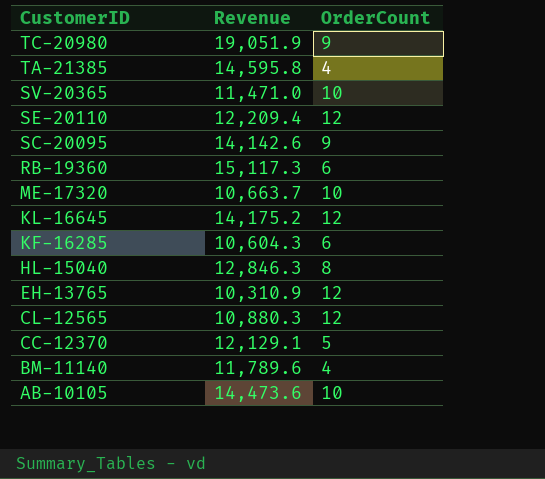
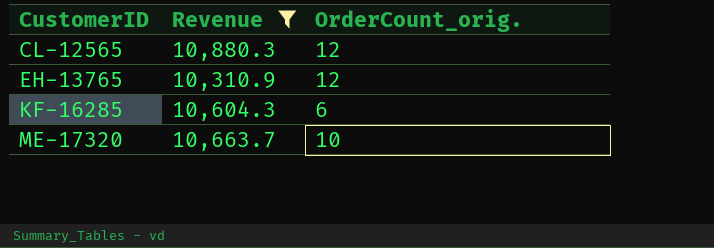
filter: none -> Revenue <= 10,880.3
row order: CustomerID descending -> CustomerID ascending
column name: OrderCount -> OrderCount_orig.

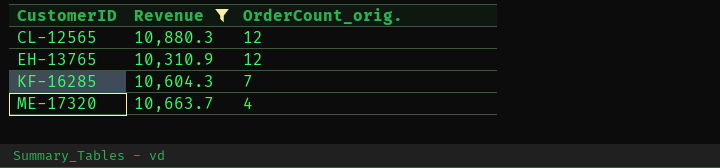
KF-16285 | OrderCount_orig.: 6 -> 7
ME-17320 | OrderCount_orig.: 10 -> 4

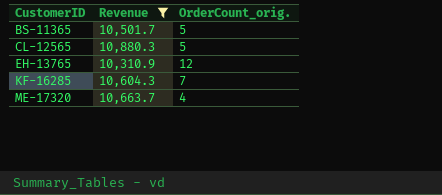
row BS-11365: none -> 10,501.7 | 5
CL-12565 | OrderCount_orig.: 12 -> 5

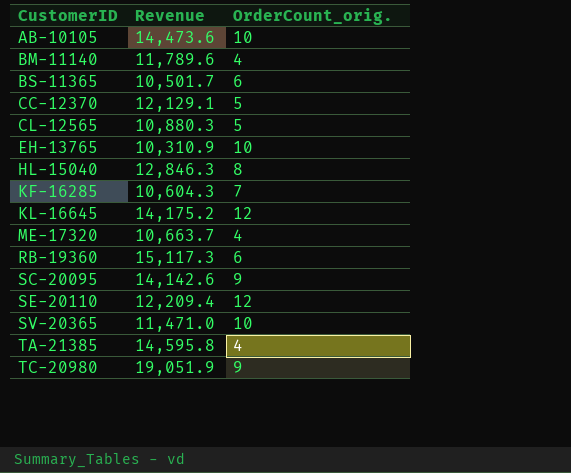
filter: Revenue <= 10,880.3 -> none
BS-11365 | OrderCount_orig.: 5 -> 6
EH-13765 | OrderCount_orig.: 12 -> 10

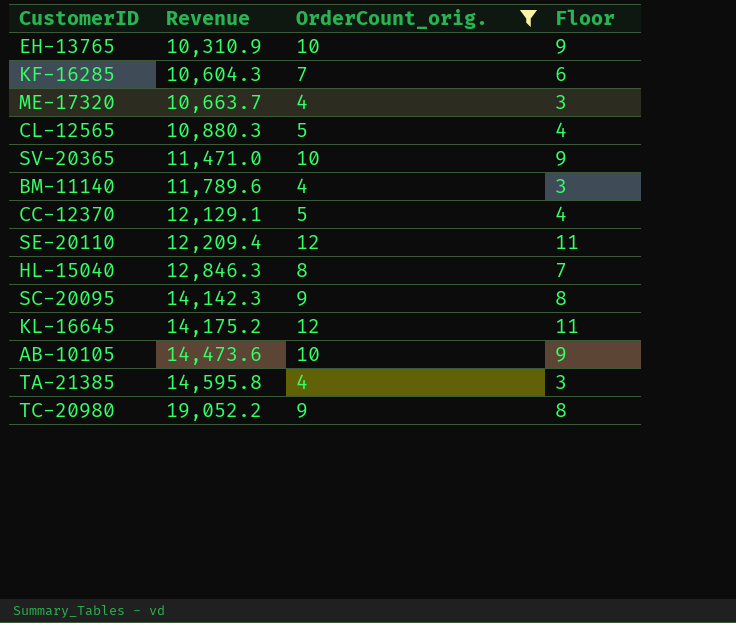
filter: none -> OrderCount_orig. != 6
row order: CustomerID ascending -> Revenue ascending
column Floor | formula: none -> [OrderCount_orig.] - 1
SC-20095 | Revenue: 14,142.6 -> 14,142.3
TC-20980 | Revenue: 19,051.9 -> 19,052.2

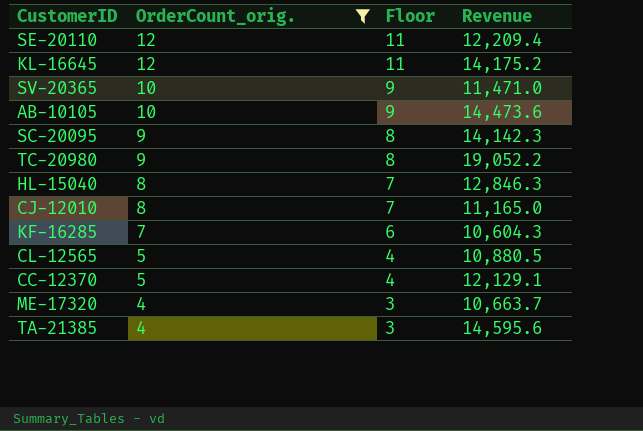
row order: Revenue ascending -> OrderCount_orig. descending
column Revenue | position: 2 -> 4
row EH-13765: 10,310.9 | 10 | 9 -> none
row BM-11140: 11,789.6 | 4 | 3 -> none
row CJ-12010: none -> 8 | 7 | 11,165.0
CL-12565 | Revenue: 10,880.3 -> 10,880.5
TA-21385 | Revenue: 14,595.8 -> 14,595.6

